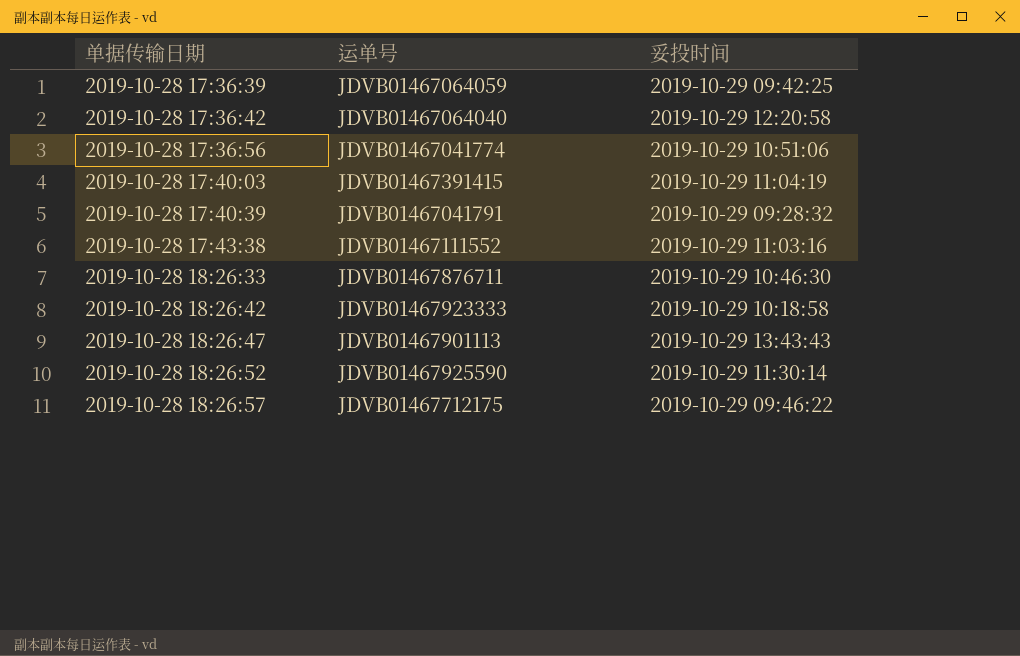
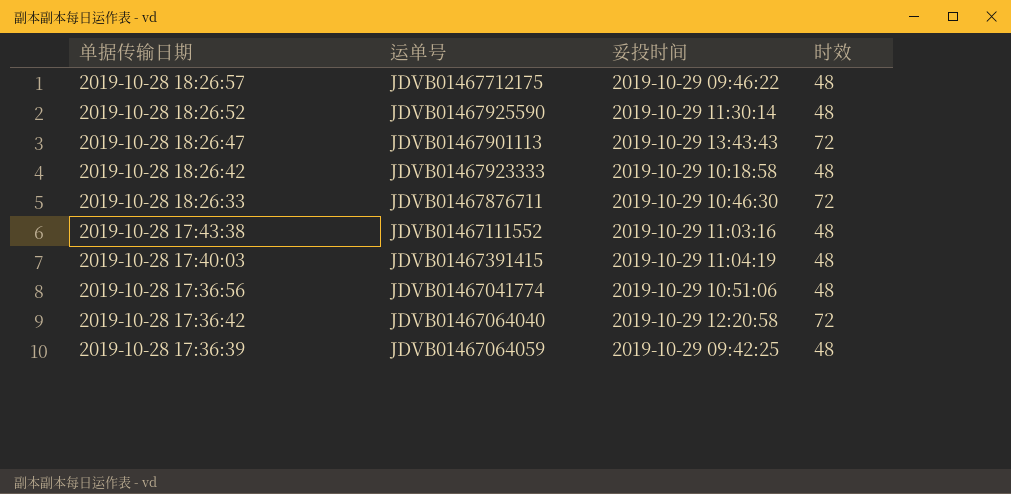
row order: 单据传输日期 ascending -> 单据传输日期 descending
column 时效 | position: none -> 4
row 2019-10-28 17:40:39: JDVB01467041791 | 2019-10-29 09:28:32 -> none

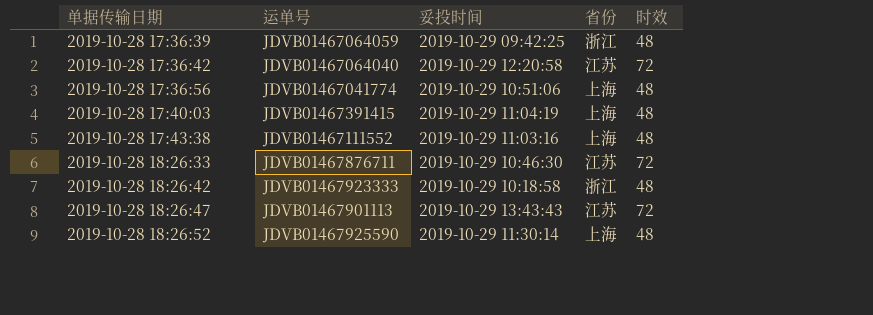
row order: 单据传输日期 descending -> 单据传输日期 ascending
column 省份 | position: none -> 4
row 2019-10-28 18:26:57: JDVB01467712175 | 2019-10-29 09:46:22 | 48 -> none

